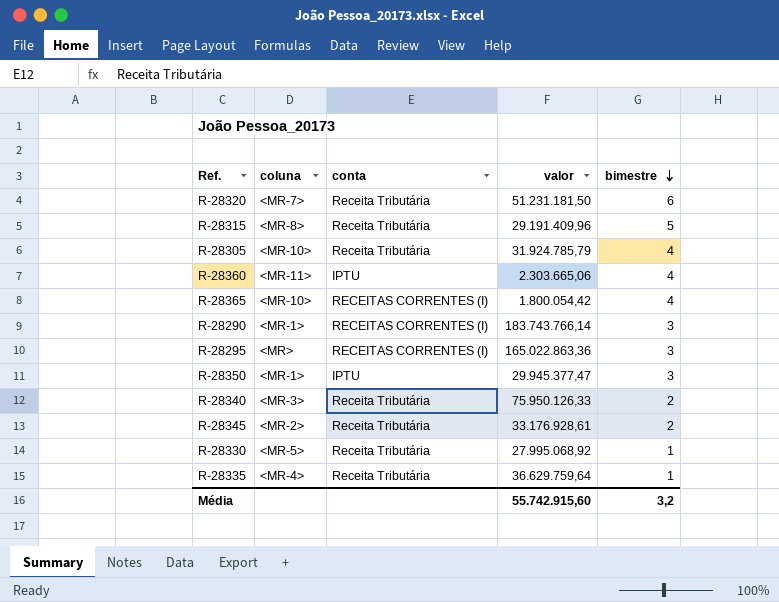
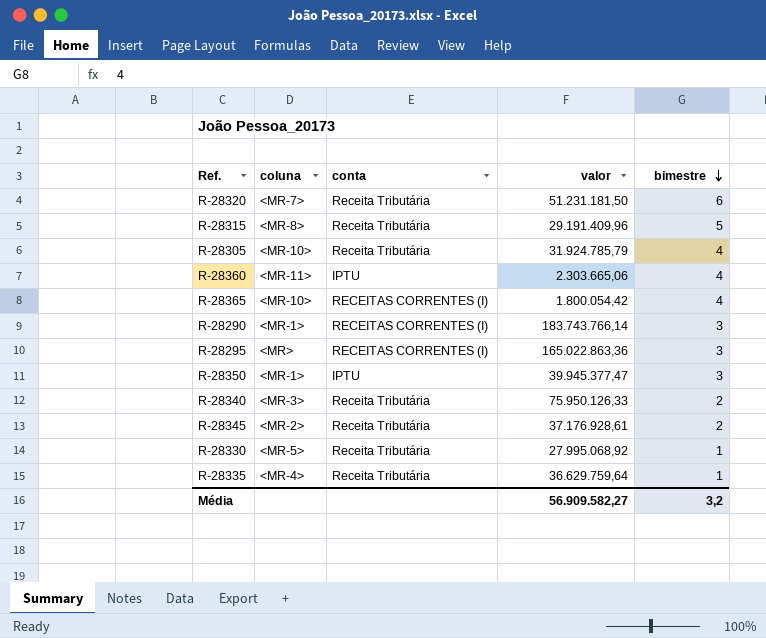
R-28350 | valor: 29.945.377,47 -> 39.945.377,47
R-28345 | valor: 33.176.928,61 -> 37.176.928,61
Média | valor: 55.742.915,60 -> 56.909.582,27

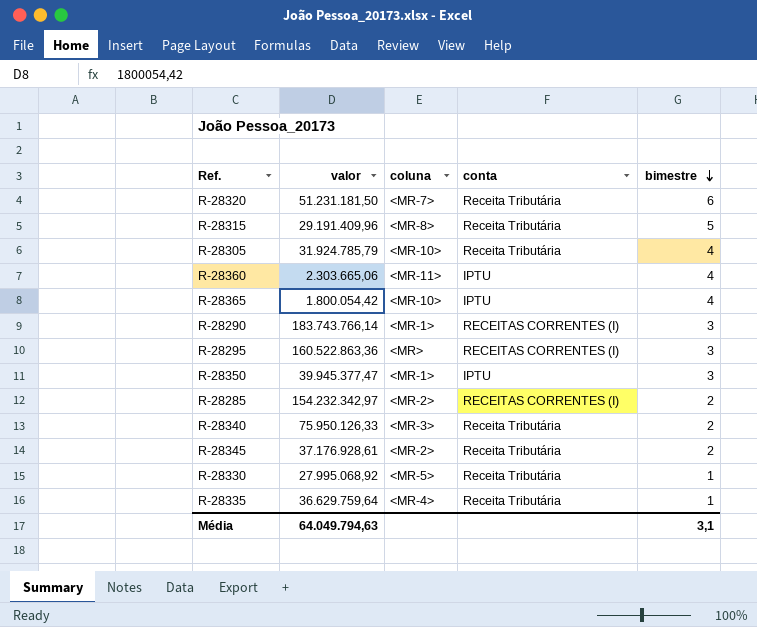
column valor | position: 4 -> 2
R-28365 | conta: RECEITAS CORRENTES (I) -> IPTU
R-28295 | valor: 165.022.863,36 -> 160.522.863,36
row R-28285: none -> 154.232.342,97 | <MR-2> | RECEITAS CORRENTES (I) | 2
Média | valor: 56.909.582,27 -> 64.049.794,63
Média | bimestre: 3,2 -> 3,1

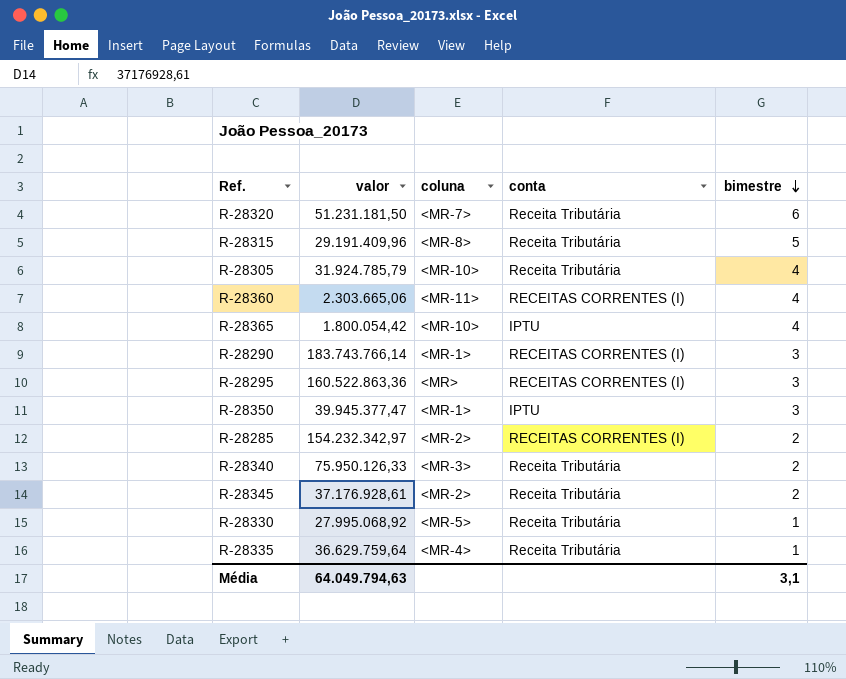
R-28360 | conta: IPTU -> RECEITAS CORRENTES (I)

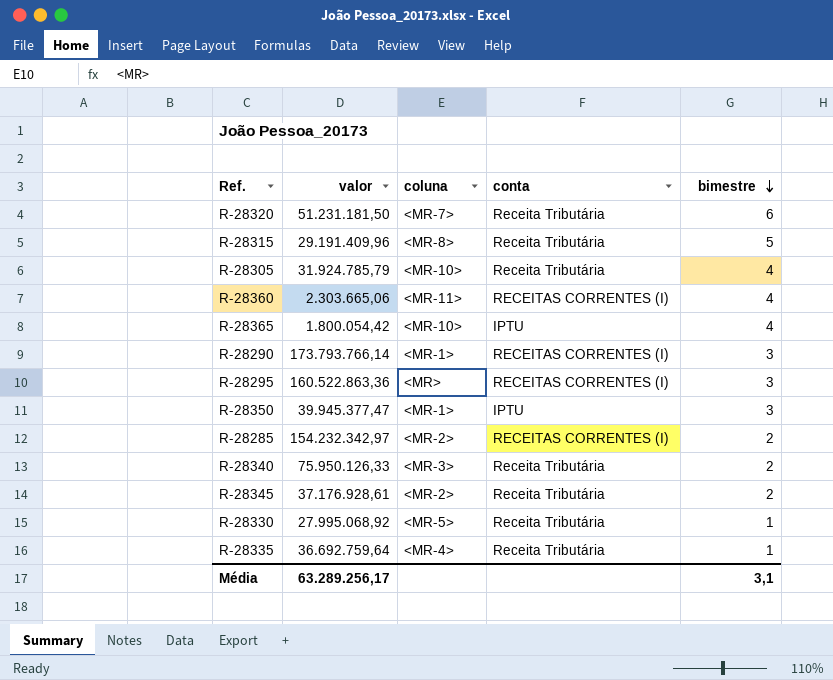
R-28290 | valor: 183.743.766,14 -> 173.793.766,14
R-28335 | valor: 36.629.759,64 -> 36.692.759,64
Média | valor: 64.049.794,63 -> 63.289.256,17

